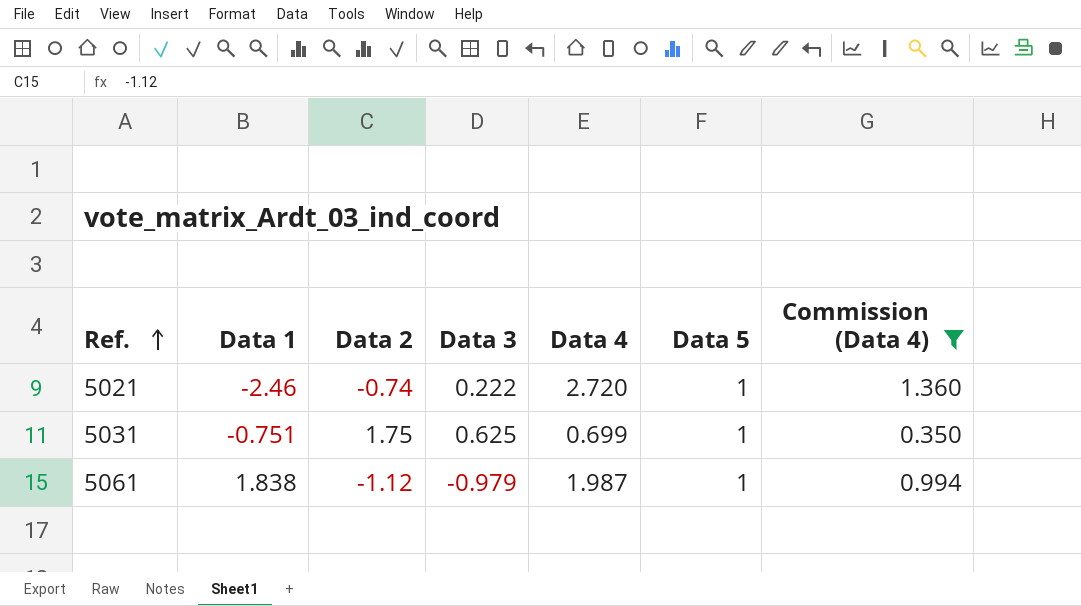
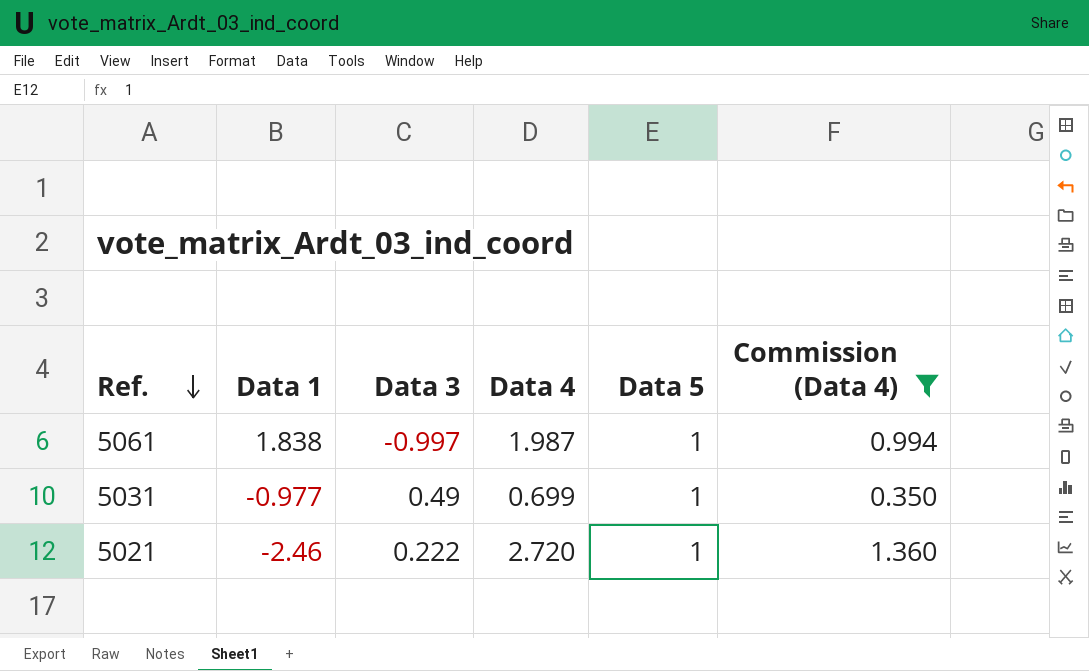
row order: Ref. ascending -> Ref. descending
column Data 2 | position: 3 -> none
5061 | Data 3: -0.979 -> -0.997
5031 | Data 1: -0.751 -> -0.977
5031 | Data 3: 0.625 -> 0.49

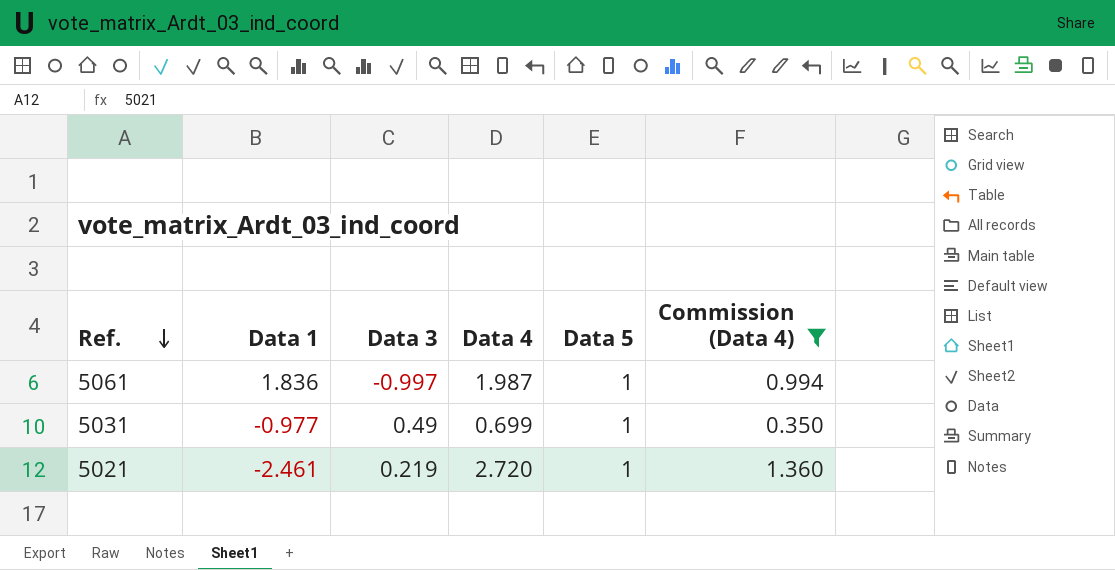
5061 | Data 1: 1.838 -> 1.836
5021 | Data 1: -2.46 -> -2.461
5021 | Data 3: 0.222 -> 0.219

